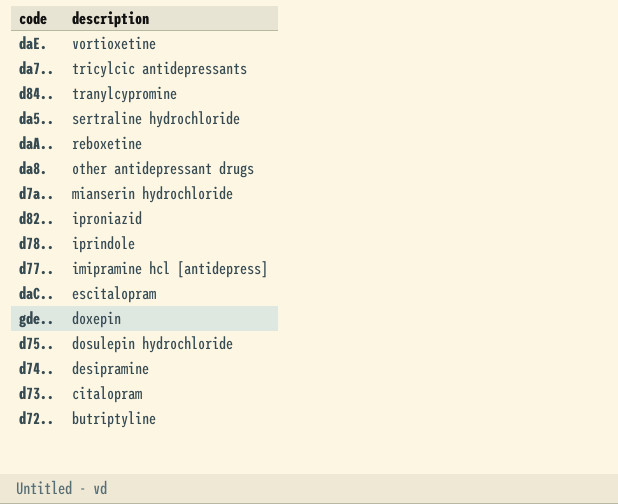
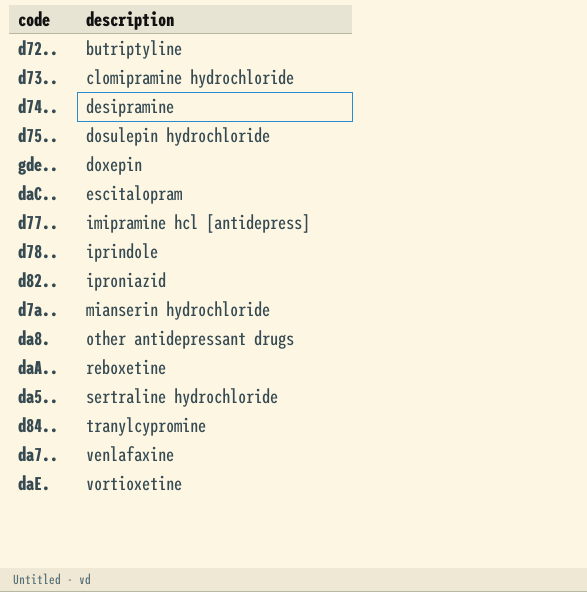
row order: description descending -> description ascending
d73.. | description: citalopram -> clomipramine hydrochloride
da7.. | description: tricylcic antidepressants -> venlafaxine

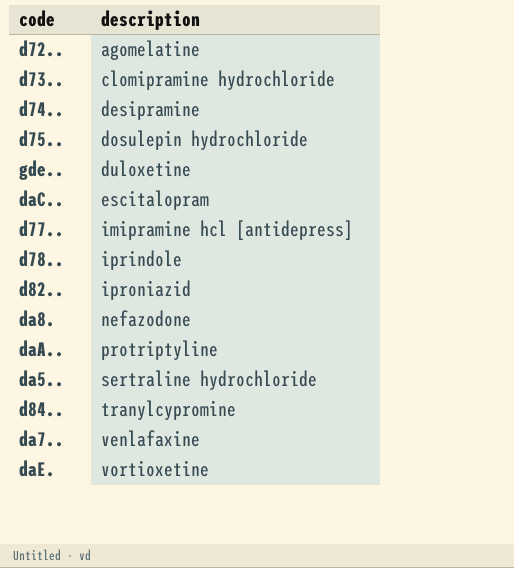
row d7a..: mianserin hydrochloride -> none
d72.. | description: butriptyline -> agomelatine
gde.. | description: doxepin -> duloxetine
da8. | description: other antidepressant drugs -> nefazodone
daA.. | description: reboxetine -> protriptyline

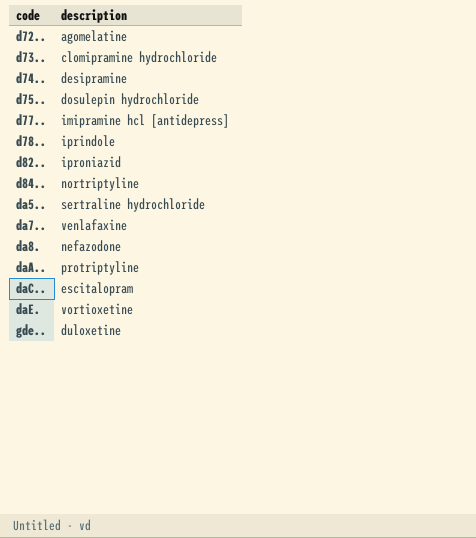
row order: description ascending -> code ascending
d84.. | description: tranylcypromine -> nortriptyline

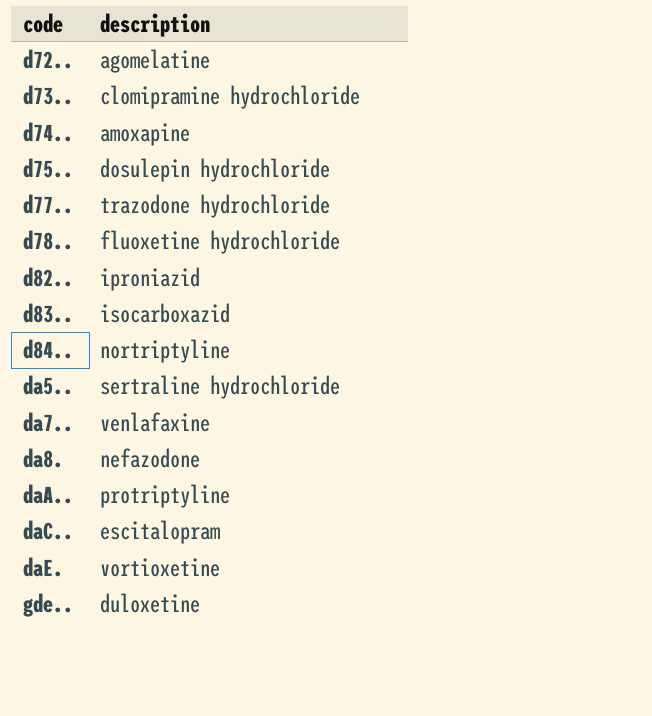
d74.. | description: desipramine -> amoxapine
d77.. | description: imipramine hcl [antidepress] -> trazodone hydrochloride
d78.. | description: iprindole -> fluoxetine hydrochloride
row d83..: none -> isocarboxazid

